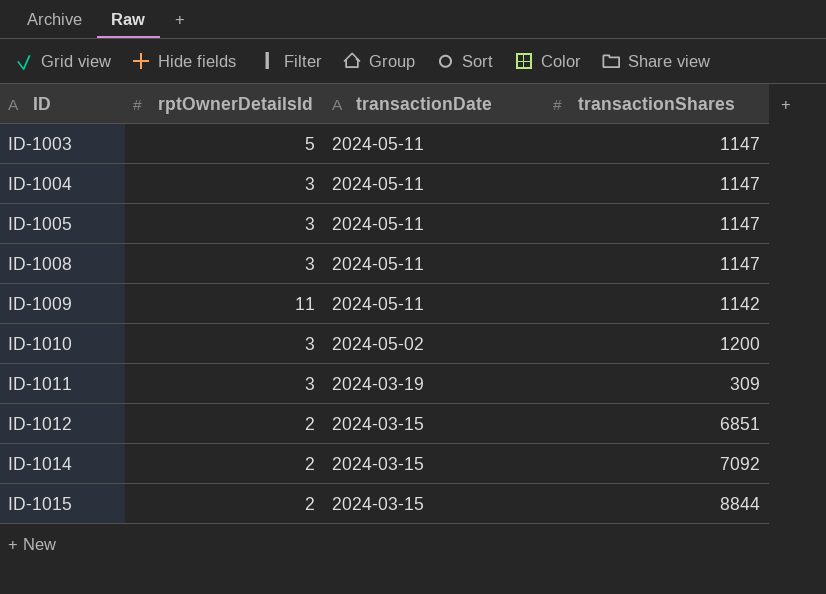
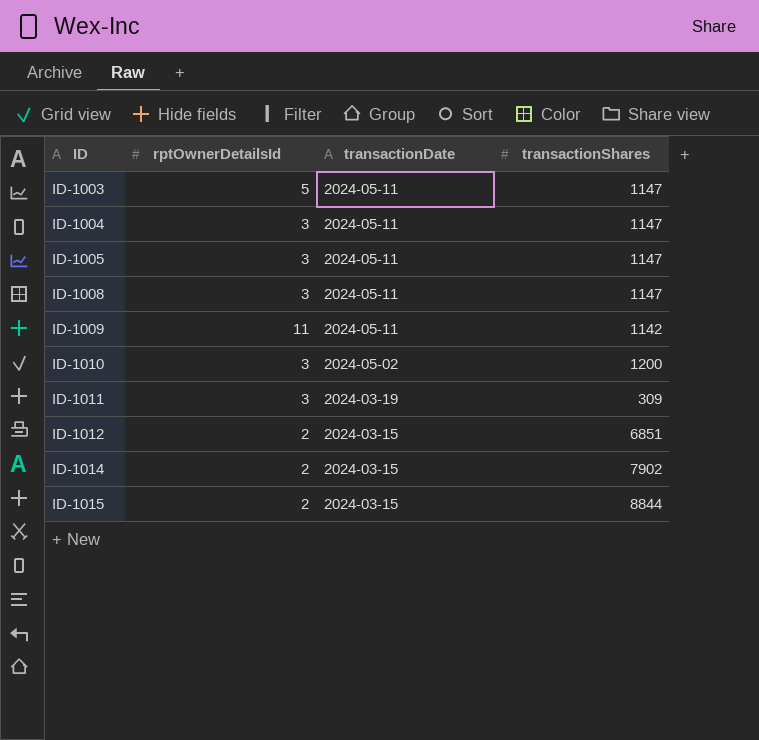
ID-1014 | transactionShares: 7092 -> 7902

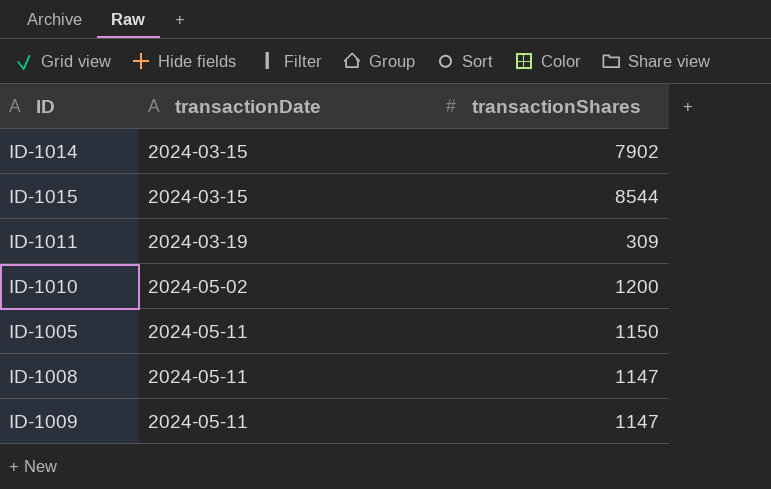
row order: ID ascending -> transactionDate ascending
column rptOwnerDetailsId | position: 2 -> none
row ID-1003: 5 | 2024-05-11 | 1147 -> none
row ID-1004: 3 | 2024-05-11 | 1147 -> none
row ID-1012: 2 | 2024-03-15 | 6851 -> none
ID-1015 | transactionShares: 8844 -> 8544
ID-1005 | transactionShares: 1147 -> 1150
ID-1009 | transactionShares: 1142 -> 1147

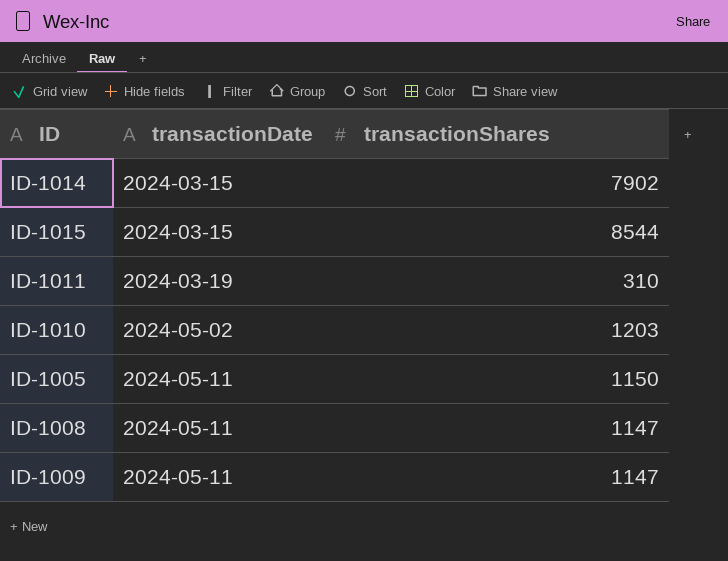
ID-1011 | transactionShares: 309 -> 310
ID-1010 | transactionShares: 1200 -> 1203

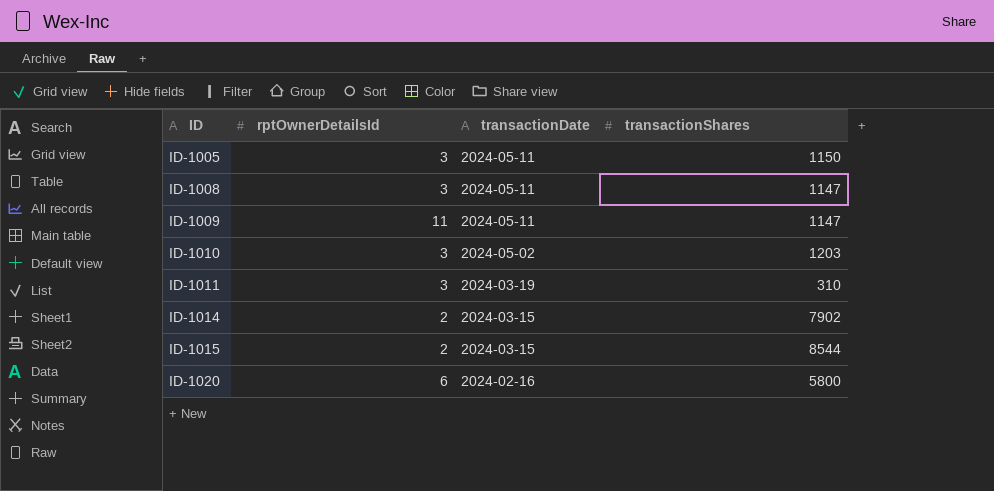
row order: transactionDate ascending -> ID ascending
column rptOwnerDetailsId | position: none -> 2
row ID-1020: none -> 6 | 2024-02-16 | 5800

